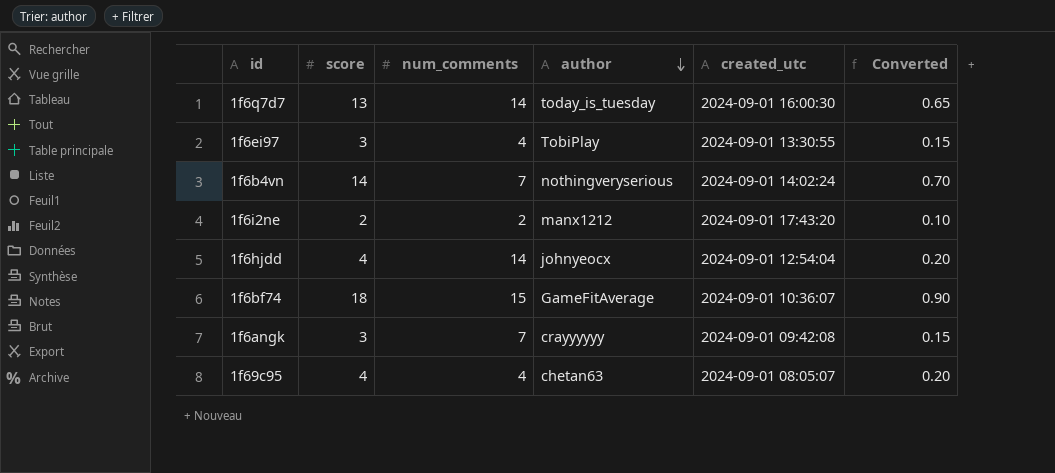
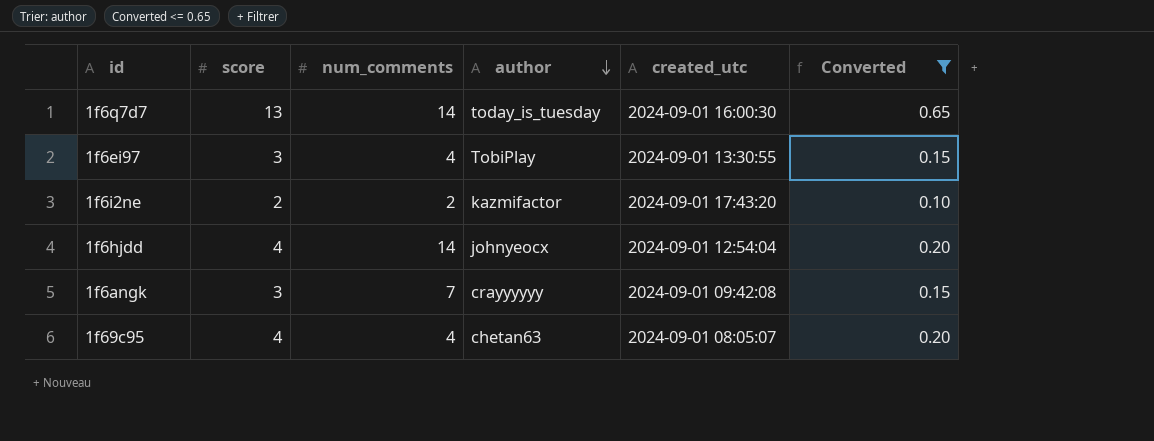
filter: none -> Converted <= 0.65
1f6i2ne | author: manx1212 -> kazmifactor

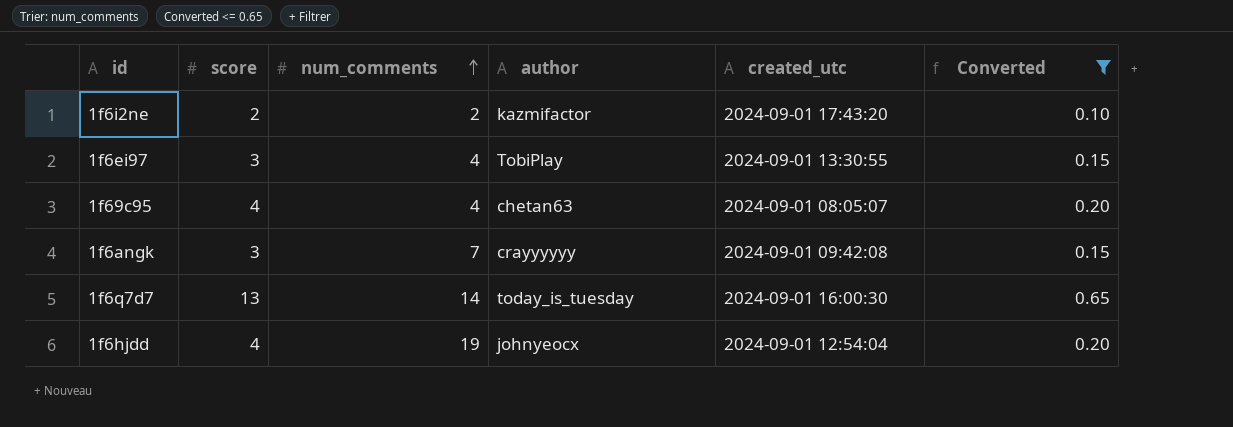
row order: author descending -> num_comments ascending
1f6hjdd | num_comments: 14 -> 19

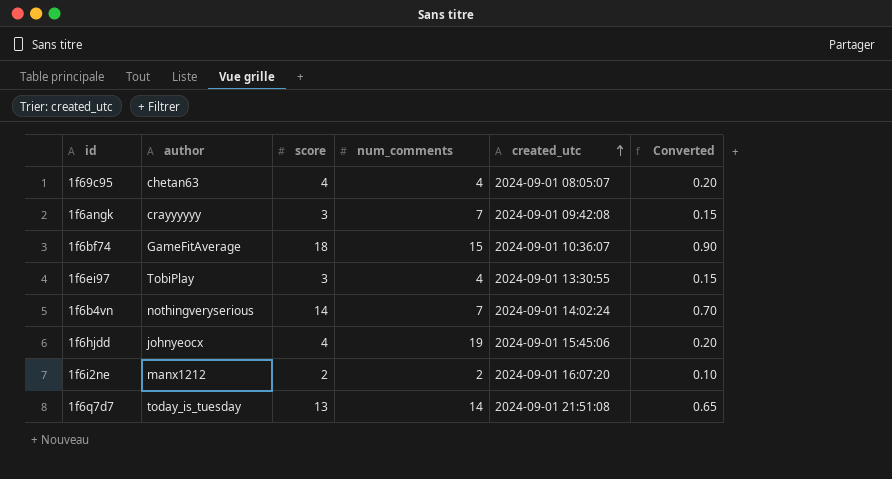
filter: Converted <= 0.65 -> none
row order: num_comments ascending -> created_utc ascending
column author | position: 4 -> 2
1f6hjdd | created_utc: 2024-09-01 12:54:04 -> 2024-09-01 15:45:06
1f6i2ne | author: kazmifactor -> manx1212
1f6i2ne | created_utc: 2024-09-01 17:43:20 -> 2024-09-01 16:07:20
1f6q7d7 | created_utc: 2024-09-01 16:00:30 -> 2024-09-01 21:51:08

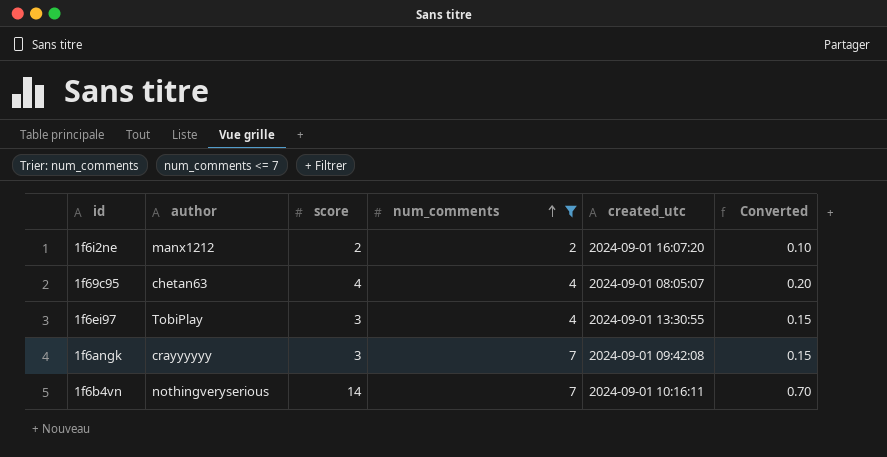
filter: none -> num_comments <= 7
row order: created_utc ascending -> num_comments ascending
1f6b4vn | created_utc: 2024-09-01 14:02:24 -> 2024-09-01 10:16:11

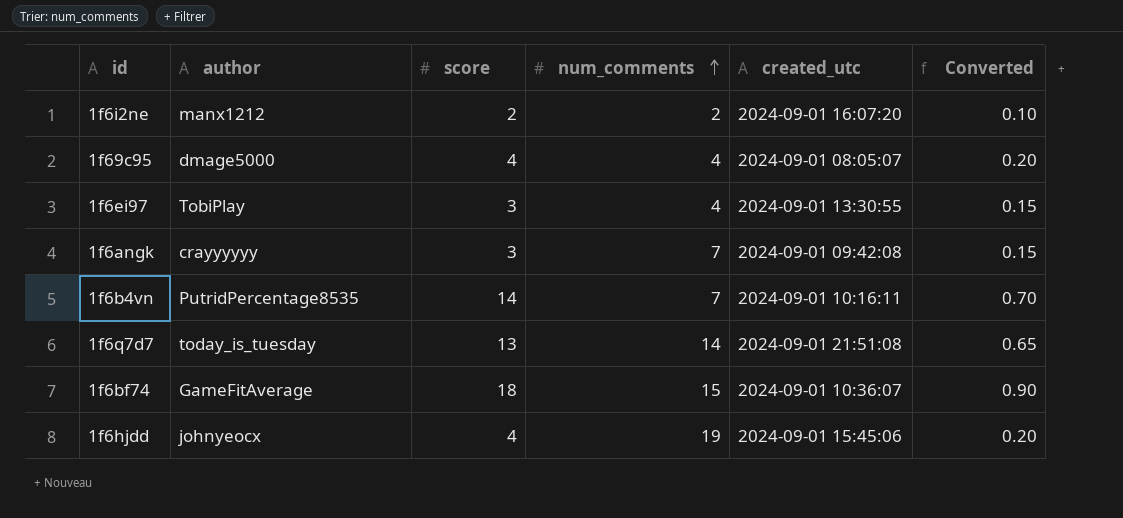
filter: num_comments <= 7 -> none
1f69c95 | author: chetan63 -> dmage5000
1f6b4vn | author: nothingveryserious -> PutridPercentage8535

